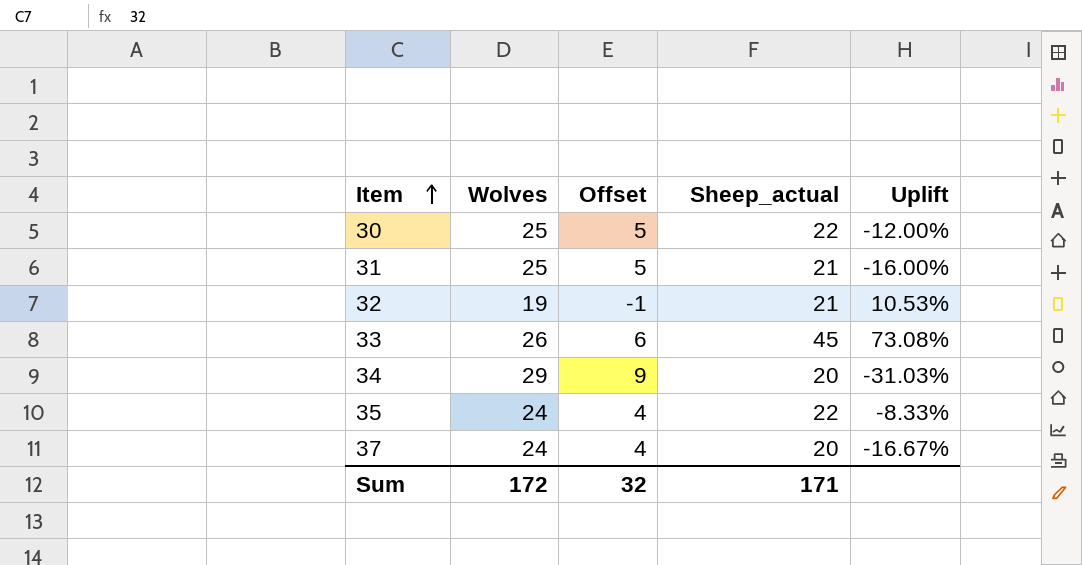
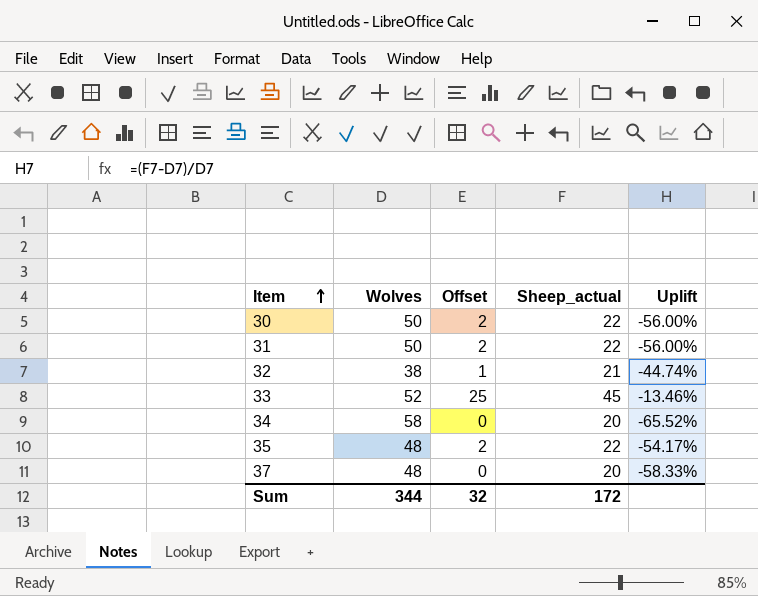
column Offset | formula: [Wolves] - 20 -> [Sheep_actual] - 20
30 | Wolves: 25 -> 50
30 | Uplift: -12.00% -> -56.00%
31 | Wolves: 25 -> 50
31 | Sheep_actual: 21 -> 22
31 | Uplift: -16.00% -> -56.00%
32 | Wolves: 19 -> 38
32 | Uplift: 10.53% -> -44.74%
33 | Wolves: 26 -> 52
33 | Uplift: 73.08% -> -13.46%
34 | Wolves: 29 -> 58
34 | Uplift: -31.03% -> -65.52%
35 | Wolves: 24 -> 48
35 | Uplift: -8.33% -> -54.17%
37 | Wolves: 24 -> 48
37 | Uplift: -16.67% -> -58.33%
Sum | Wolves: 172 -> 344
Sum | Sheep_actual: 171 -> 172

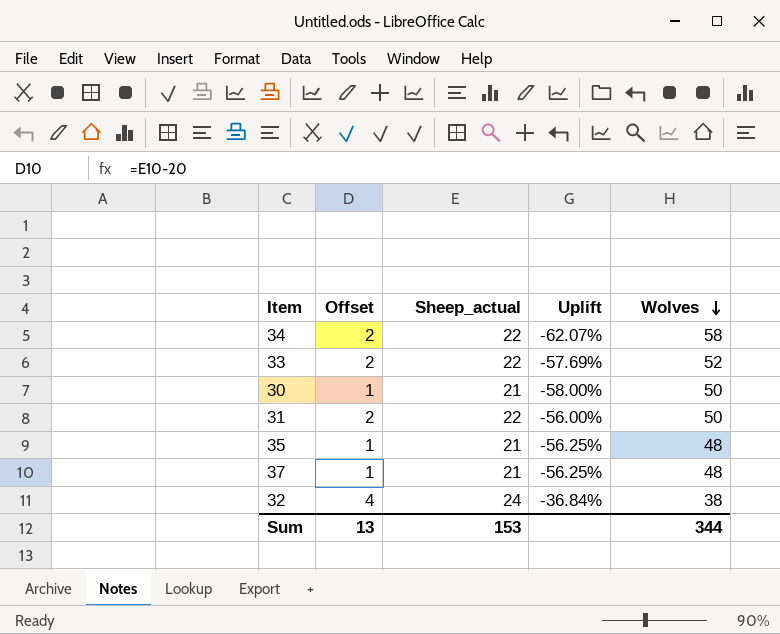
row order: Item ascending -> Wolves descending
column Wolves | position: 2 -> 5
34 | Offset: 0 -> 2
34 | Sheep_actual: 20 -> 22
34 | Uplift: -65.52% -> -62.07%
33 | Offset: 25 -> 2
33 | Sheep_actual: 45 -> 22
33 | Uplift: -13.46% -> -57.69%
30 | Offset: 2 -> 1
30 | Sheep_actual: 22 -> 21
30 | Uplift: -56.00% -> -58.00%
35 | Offset: 2 -> 1
35 | Sheep_actual: 22 -> 21
35 | Uplift: -54.17% -> -56.25%
37 | Offset: 0 -> 1
37 | Sheep_actual: 20 -> 21
37 | Uplift: -58.33% -> -56.25%
32 | Offset: 1 -> 4
32 | Sheep_actual: 21 -> 24
32 | Uplift: -44.74% -> -36.84%
Sum | Offset: 32 -> 13
Sum | Sheep_actual: 172 -> 153

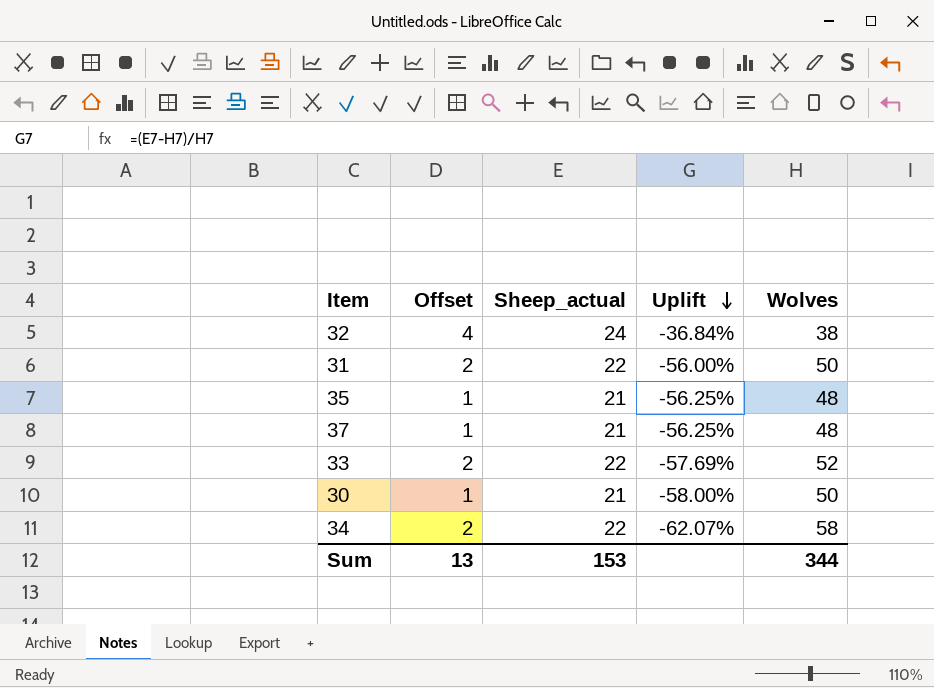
row order: Wolves descending -> Uplift descending

